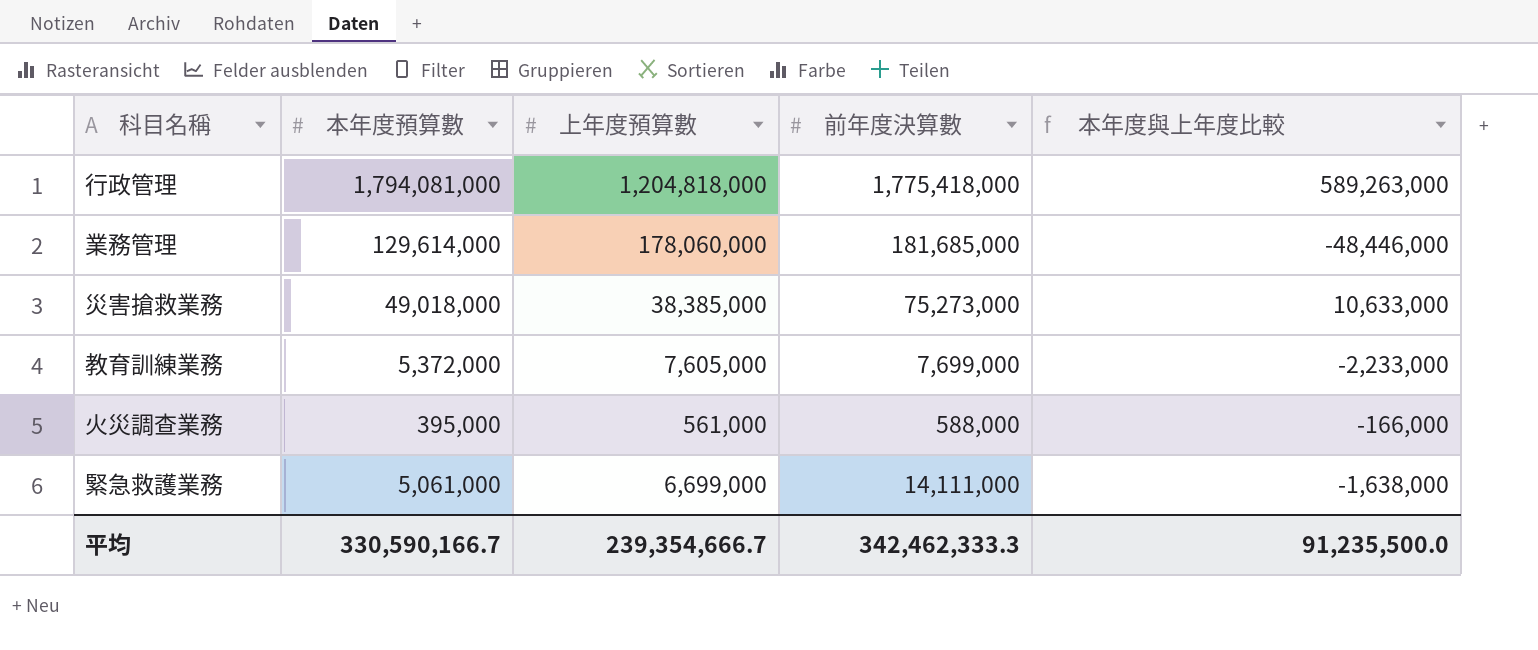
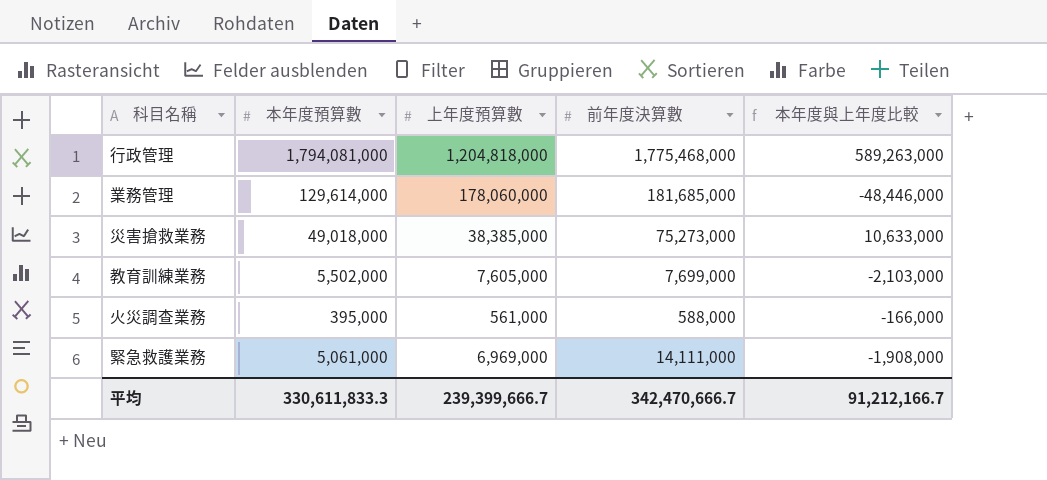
行政管理 | 前年度決算數: 1,775,418,000 -> 1,775,468,000
教育訓練業務 | 本年度預算數: 5,372,000 -> 5,502,000
教育訓練業務 | 本年度與上年度比較: -2,233,000 -> -2,103,000
緊急救護業務 | 上年度預算數: 6,699,000 -> 6,969,000
緊急救護業務 | 本年度與上年度比較: -1,638,000 -> -1,908,000
平均 | 本年度預算數: 330,590,166.7 -> 330,611,833.3
平均 | 上年度預算數: 239,354,666.7 -> 239,399,666.7
平均 | 前年度決算數: 342,462,333.3 -> 342,470,666.7
平均 | 本年度與上年度比較: 91,235,500.0 -> 91,212,166.7

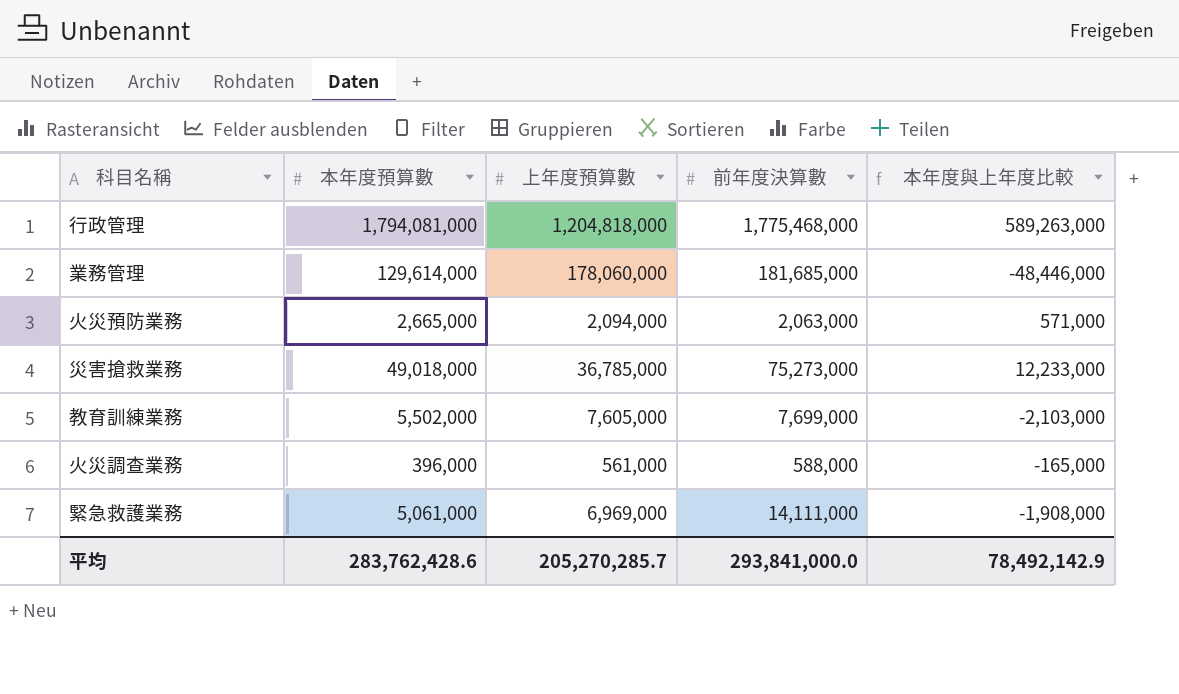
row 火災預防業務: none -> 2,665,000 | 2,094,000 | 2,063,000 | 571,000
災害搶救業務 | 上年度預算數: 38,385,000 -> 36,785,000
災害搶救業務 | 本年度與上年度比較: 10,633,000 -> 12,233,000
火災調查業務 | 本年度預算數: 395,000 -> 396,000
火災調查業務 | 本年度與上年度比較: -166,000 -> -165,000
平均 | 本年度預算數: 330,611,833.3 -> 283,762,428.6
平均 | 上年度預算數: 239,399,666.7 -> 205,270,285.7
平均 | 前年度決算數: 342,470,666.7 -> 293,841,000.0
平均 | 本年度與上年度比較: 91,212,166.7 -> 78,492,142.9

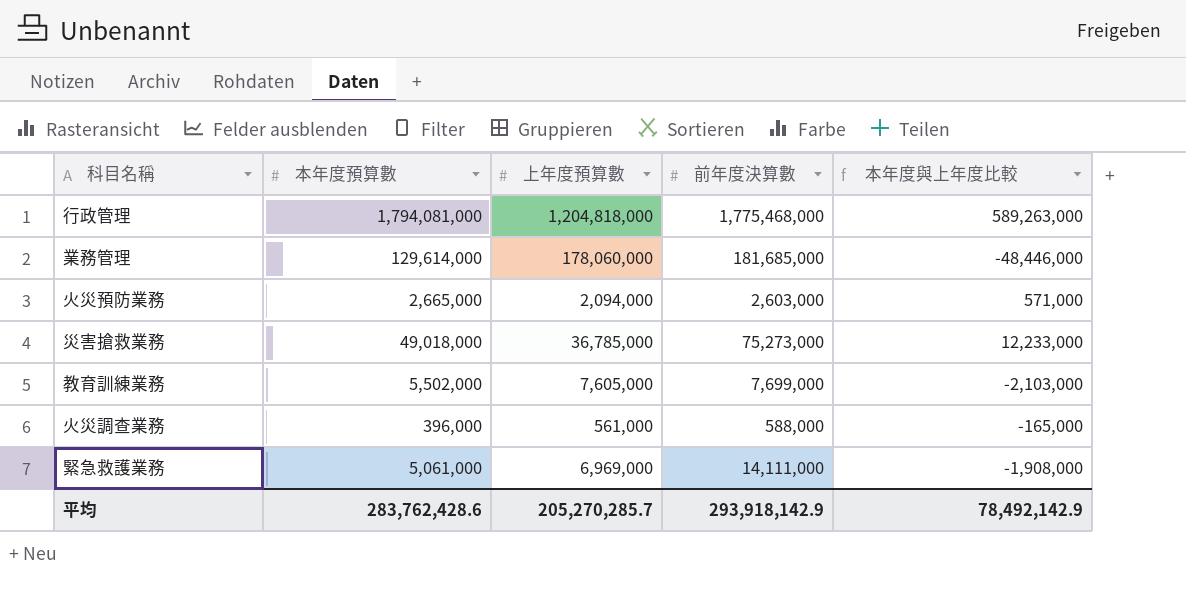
火災預防業務 | 前年度決算數: 2,063,000 -> 2,603,000
平均 | 前年度決算數: 293,841,000.0 -> 293,918,142.9

